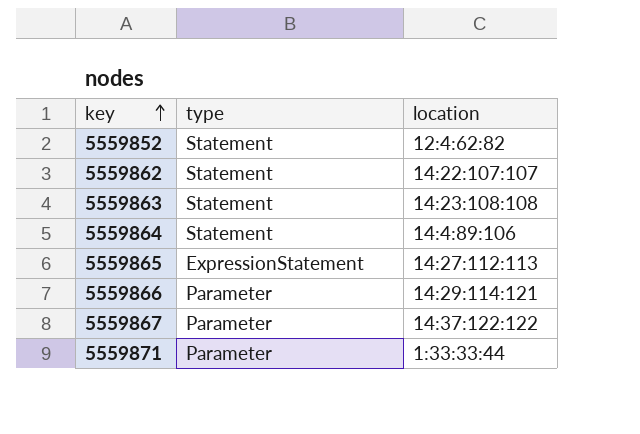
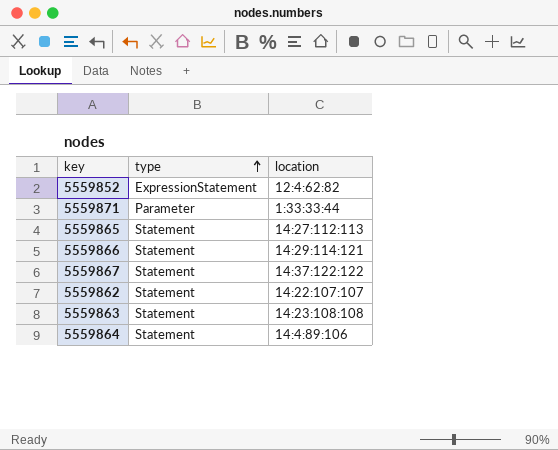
row order: key ascending -> type ascending
5559852 | type: Statement -> ExpressionStatement
5559865 | type: ExpressionStatement -> Statement
5559866 | type: Parameter -> Statement
5559867 | type: Parameter -> Statement

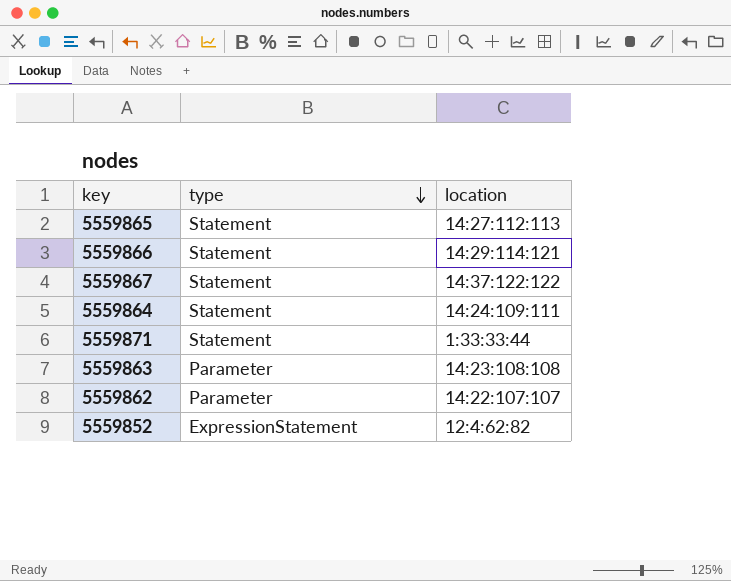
row order: type ascending -> type descending
5559864 | location: 14:4:89:106 -> 14:24:109:111
5559871 | type: Parameter -> Statement
5559863 | type: Statement -> Parameter
5559862 | type: Statement -> Parameter

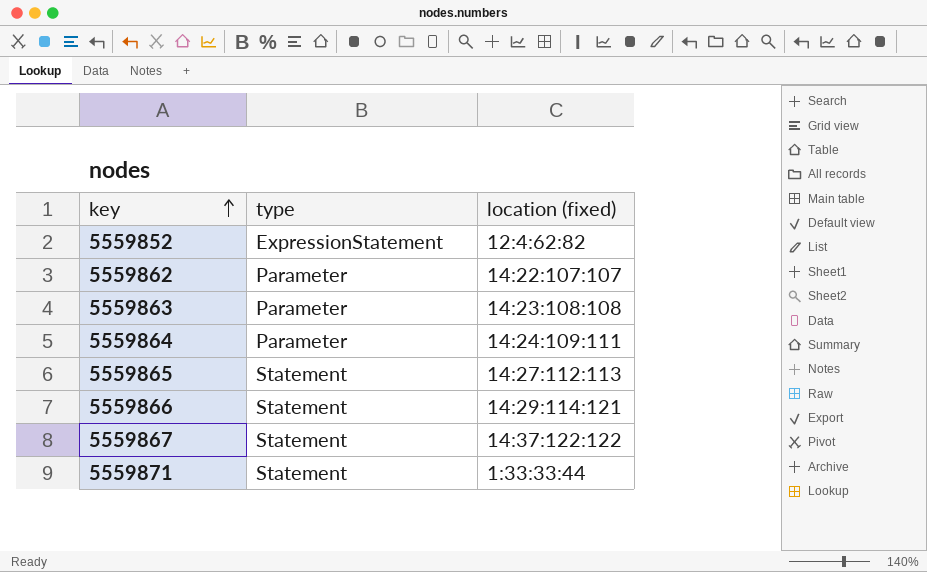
row order: type descending -> key ascending
column name: location -> location (fixed)
5559864 | type: Statement -> Parameter

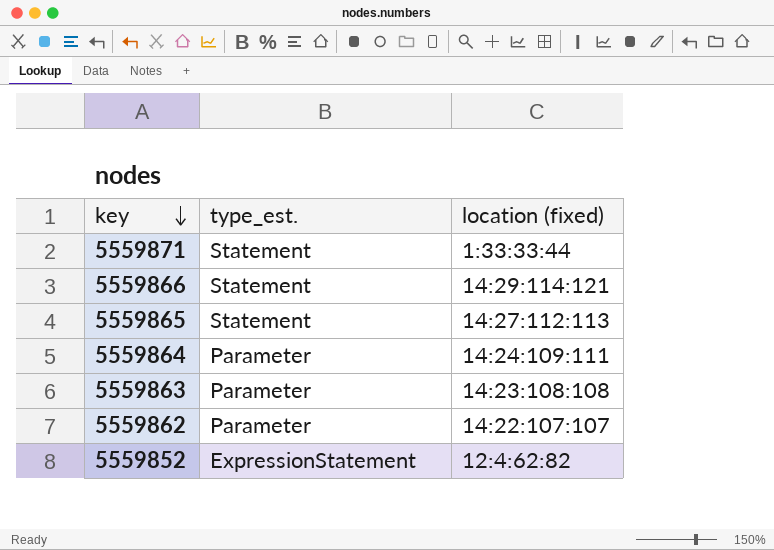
row order: key ascending -> key descending
column name: type -> type_est.
row 5559867: Statement | 14:37:122:122 -> none

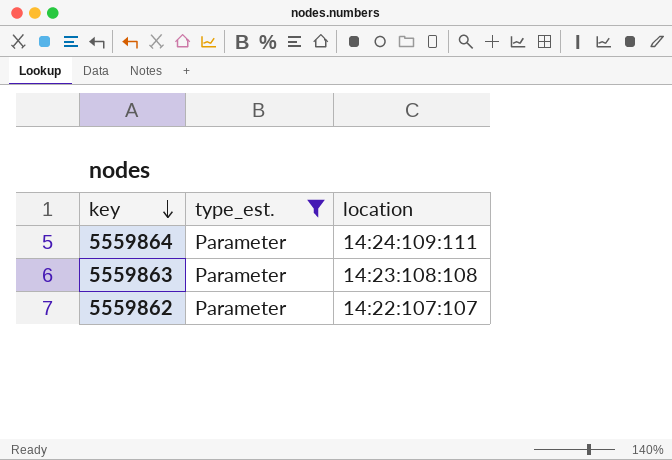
filter: none -> type_est. = Parameter
column name: location (fixed) -> location

